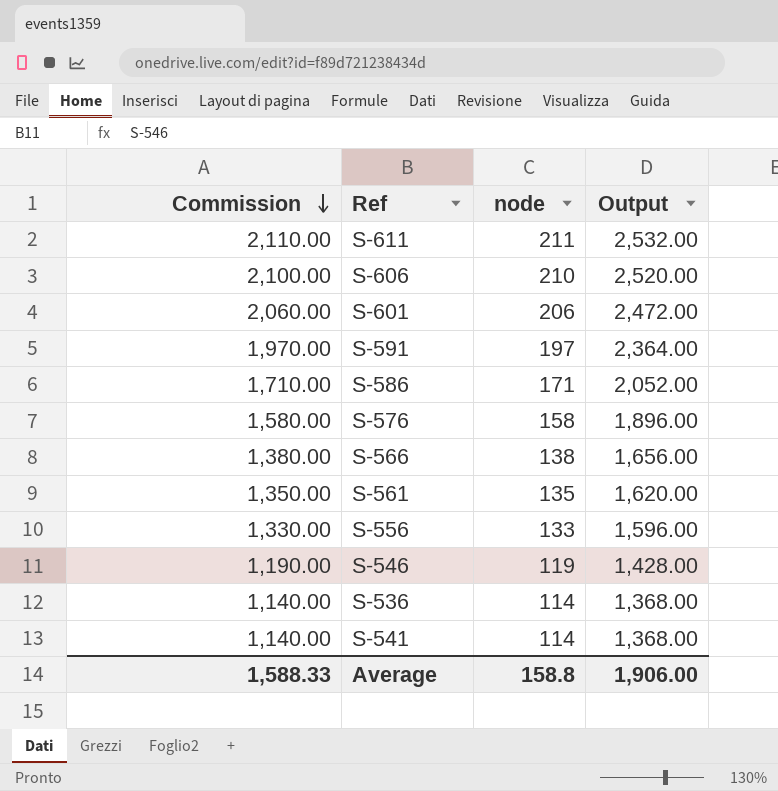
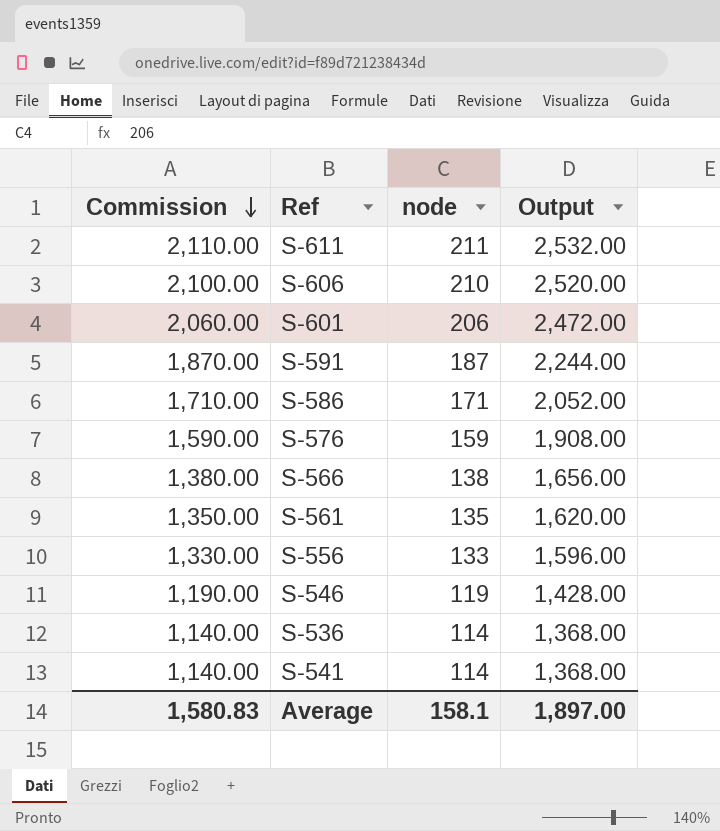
S-591 | Commission: 1,970.00 -> 1,870.00
S-591 | node: 197 -> 187
S-591 | Output: 2,364.00 -> 2,244.00
S-576 | Commission: 1,580.00 -> 1,590.00
S-576 | node: 158 -> 159
S-576 | Output: 1,896.00 -> 1,908.00
Average | Commission: 1,588.33 -> 1,580.83
Average | node: 158.8 -> 158.1
Average | Output: 1,906.00 -> 1,897.00

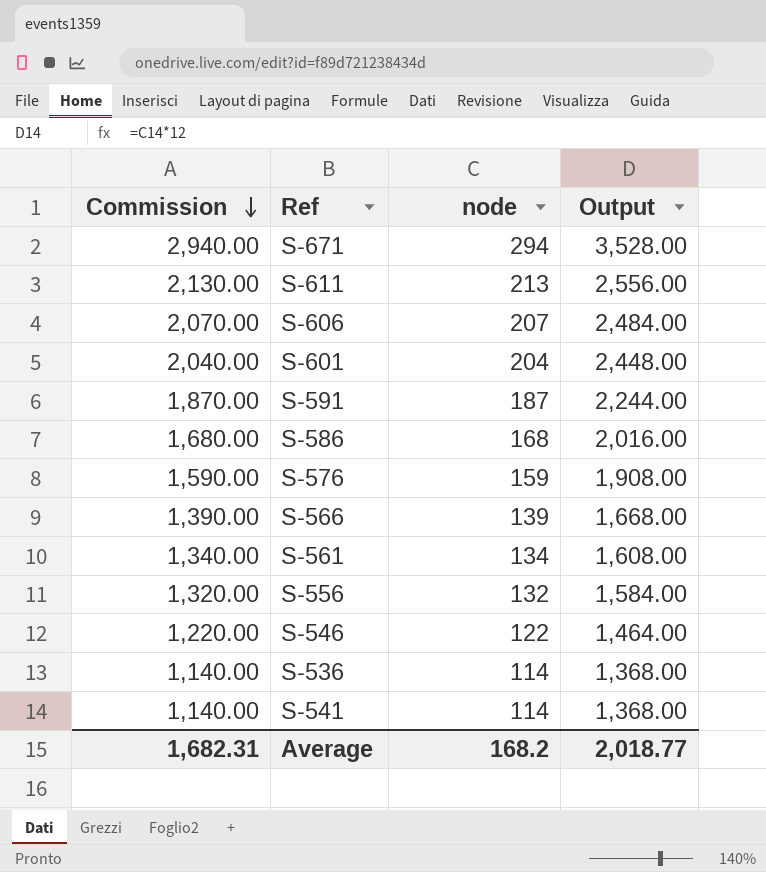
row S-671: none -> 2,940.00 | 294 | 3,528.00
S-611 | Commission: 2,110.00 -> 2,130.00
S-611 | node: 211 -> 213
S-611 | Output: 2,532.00 -> 2,556.00
S-606 | Commission: 2,100.00 -> 2,070.00
S-606 | node: 210 -> 207
S-606 | Output: 2,520.00 -> 2,484.00
S-601 | Commission: 2,060.00 -> 2,040.00
S-601 | node: 206 -> 204
S-601 | Output: 2,472.00 -> 2,448.00
S-586 | Commission: 1,710.00 -> 1,680.00
S-586 | node: 171 -> 168
S-586 | Output: 2,052.00 -> 2,016.00
S-566 | Commission: 1,380.00 -> 1,390.00
S-566 | node: 138 -> 139
S-566 | Output: 1,656.00 -> 1,668.00
S-561 | Commission: 1,350.00 -> 1,340.00
S-561 | node: 135 -> 134
S-561 | Output: 1,620.00 -> 1,608.00
S-556 | Commission: 1,330.00 -> 1,320.00
S-556 | node: 133 -> 132
S-556 | Output: 1,596.00 -> 1,584.00
S-546 | Commission: 1,190.00 -> 1,220.00
S-546 | node: 119 -> 122
S-546 | Output: 1,428.00 -> 1,464.00
Average | Commission: 1,580.83 -> 1,682.31
Average | node: 158.1 -> 168.2
Average | Output: 1,897.00 -> 2,018.77

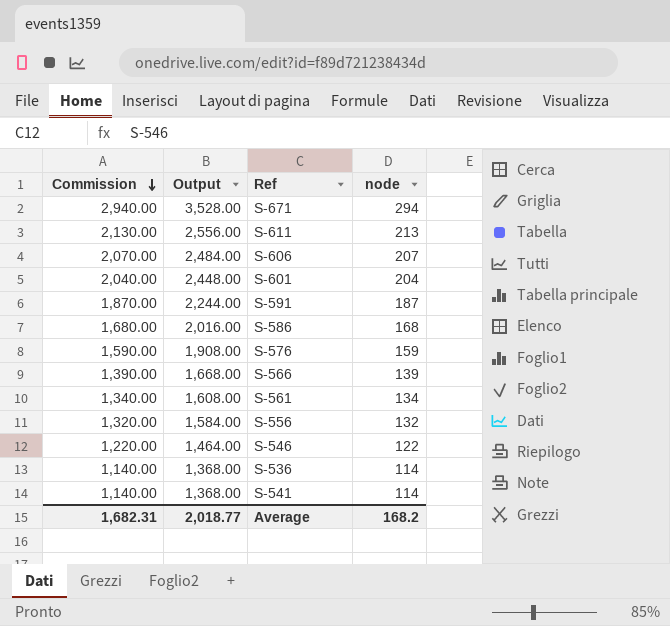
column Output | position: 4 -> 2

